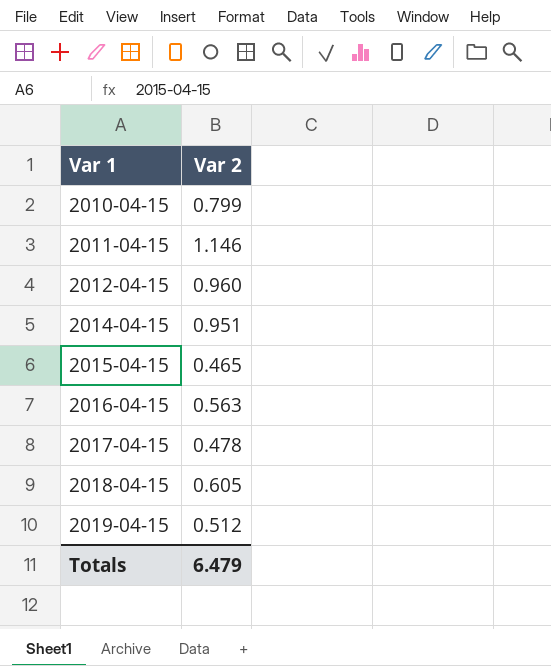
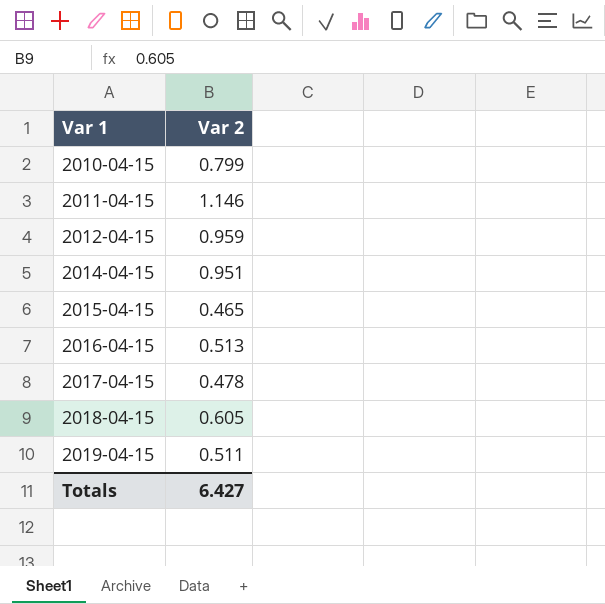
2012-04-15 | Var 2: 0.960 -> 0.959
2016-04-15 | Var 2: 0.563 -> 0.513
2019-04-15 | Var 2: 0.512 -> 0.511
Totals | Var 2: 6.479 -> 6.427

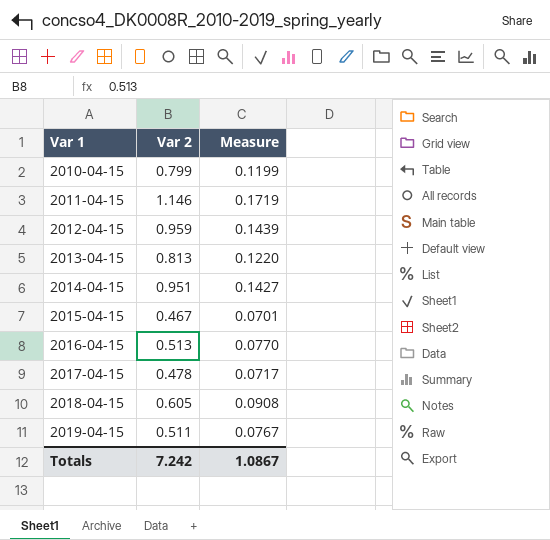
column Measure | formula: none -> [Var 2] * 0.15
row 2013-04-15: none -> 0.813 | 0.1220
2015-04-15 | Var 2: 0.465 -> 0.467
Totals | Var 2: 6.427 -> 7.242

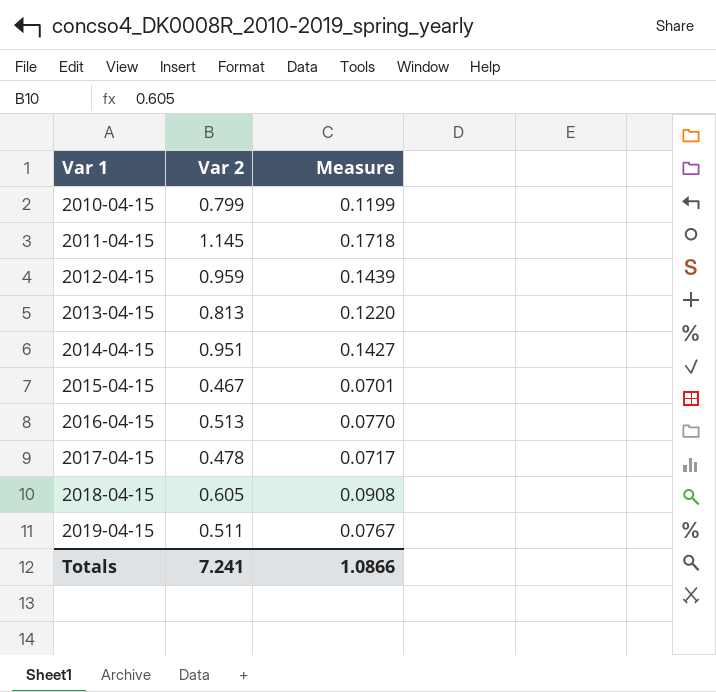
2011-04-15 | Var 2: 1.146 -> 1.145
2011-04-15 | Measure: 0.1719 -> 0.1718
Totals | Var 2: 7.242 -> 7.241
Totals | Measure: 1.0867 -> 1.0866

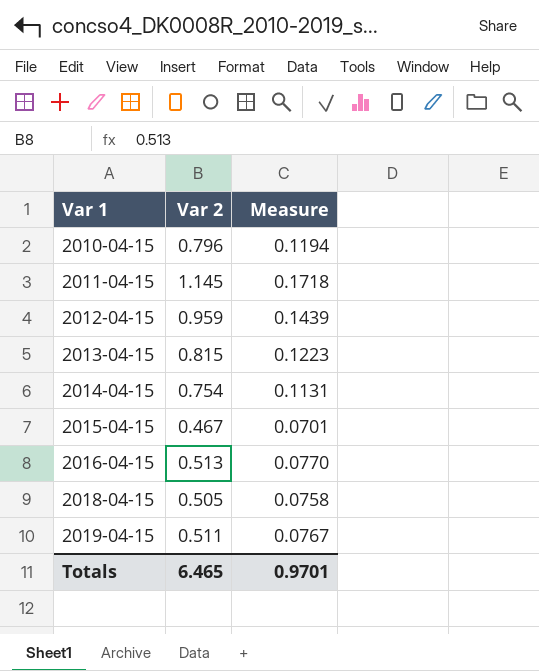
row 2017-04-15: 0.478 | 0.0717 -> none
2010-04-15 | Var 2: 0.799 -> 0.796
2010-04-15 | Measure: 0.1199 -> 0.1194
2013-04-15 | Var 2: 0.813 -> 0.815
2013-04-15 | Measure: 0.1220 -> 0.1223
2014-04-15 | Var 2: 0.951 -> 0.754
2014-04-15 | Measure: 0.1427 -> 0.1131
2018-04-15 | Var 2: 0.605 -> 0.505
2018-04-15 | Measure: 0.0908 -> 0.0758
Totals | Var 2: 7.241 -> 6.465
Totals | Measure: 1.0866 -> 0.9701

